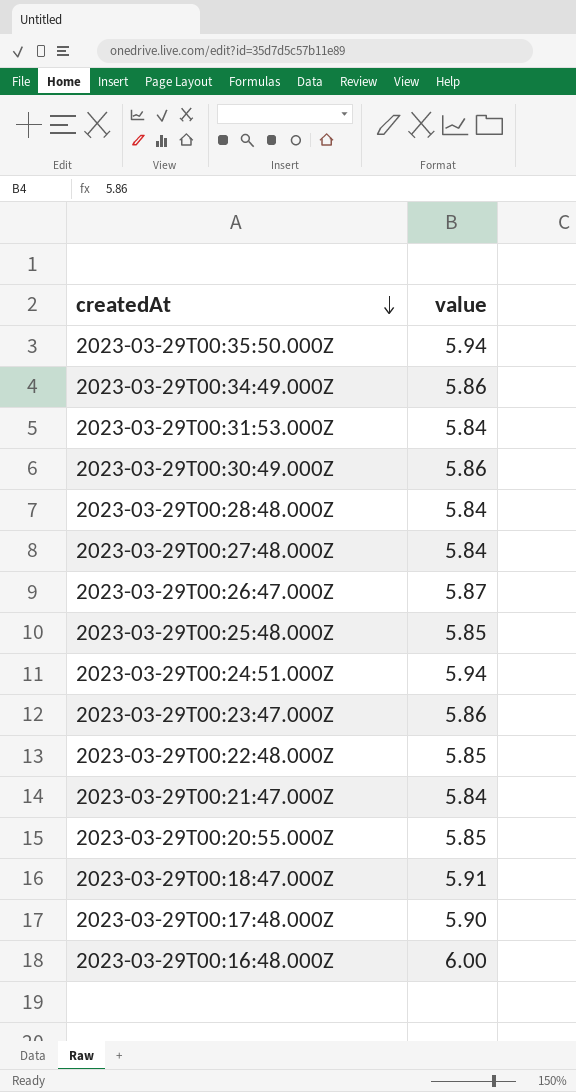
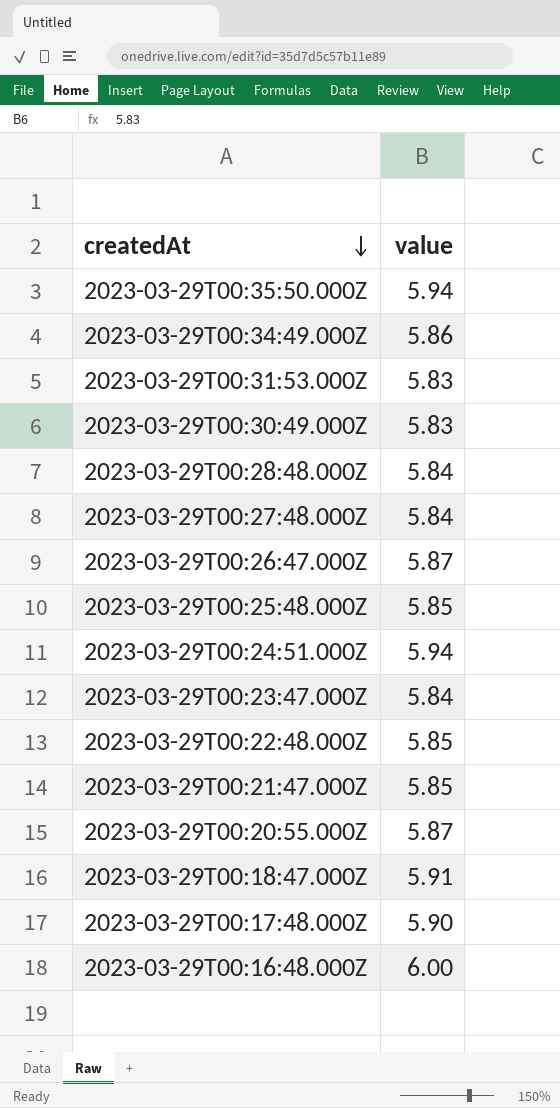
2023-03-29T00:31:53.000Z | value: 5.84 -> 5.83
2023-03-29T00:30:49.000Z | value: 5.86 -> 5.83
2023-03-29T00:23:47.000Z | value: 5.86 -> 5.84
2023-03-29T00:21:47.000Z | value: 5.84 -> 5.85
2023-03-29T00:20:55.000Z | value: 5.85 -> 5.87

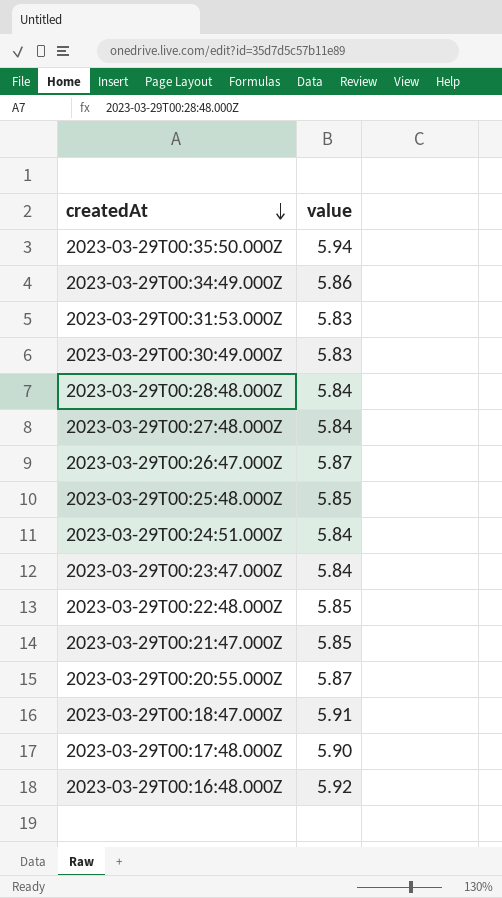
2023-03-29T00:24:51.000Z | value: 5.94 -> 5.84
2023-03-29T00:16:48.000Z | value: 6.00 -> 5.92

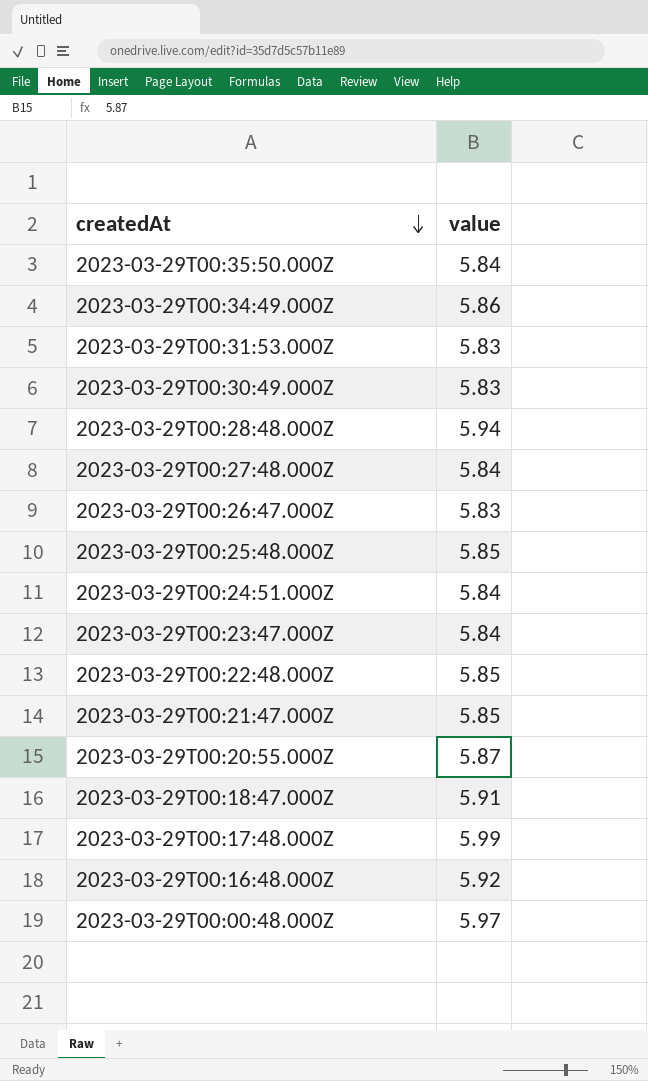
2023-03-29T00:35:50.000Z | value: 5.94 -> 5.84
2023-03-29T00:28:48.000Z | value: 5.84 -> 5.94
2023-03-29T00:26:47.000Z | value: 5.87 -> 5.83
2023-03-29T00:17:48.000Z | value: 5.90 -> 5.99
row 2023-03-29T00:00:48.000Z: none -> 5.97

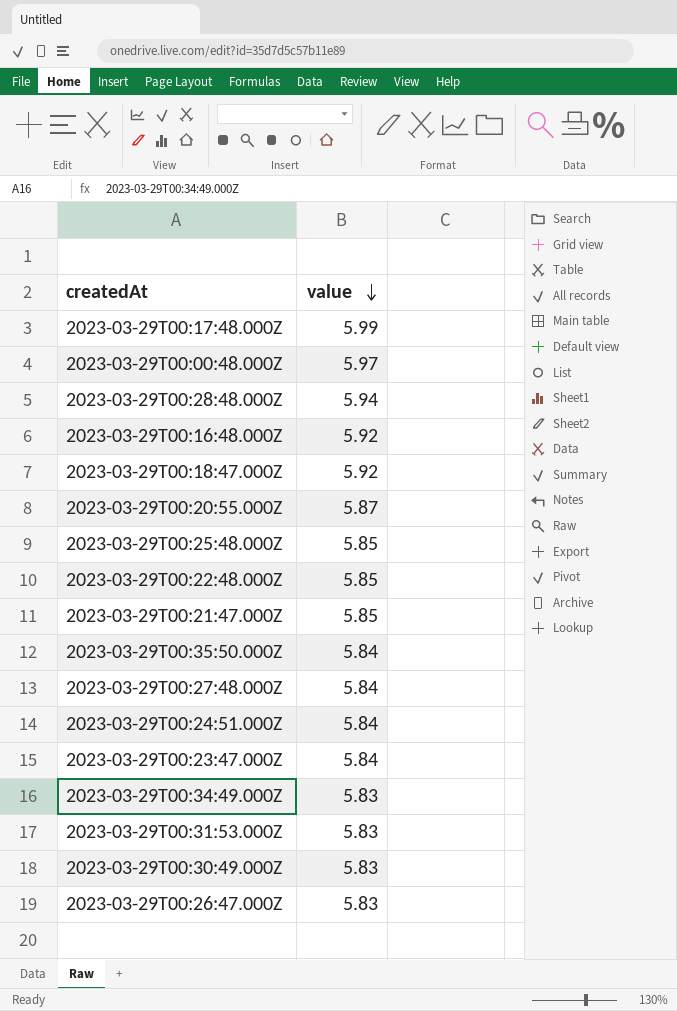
row order: createdAt descending -> value descending
2023-03-29T00:18:47.000Z | value: 5.91 -> 5.92
2023-03-29T00:34:49.000Z | value: 5.86 -> 5.83

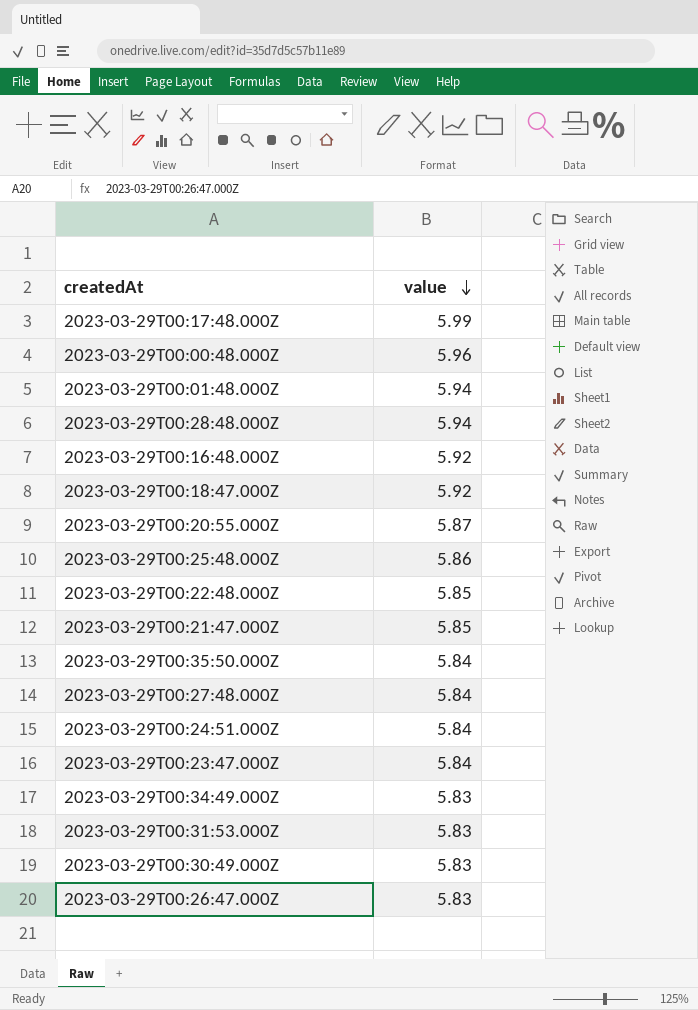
2023-03-29T00:00:48.000Z | value: 5.97 -> 5.96
row 2023-03-29T00:01:48.000Z: none -> 5.94
2023-03-29T00:25:48.000Z | value: 5.85 -> 5.86

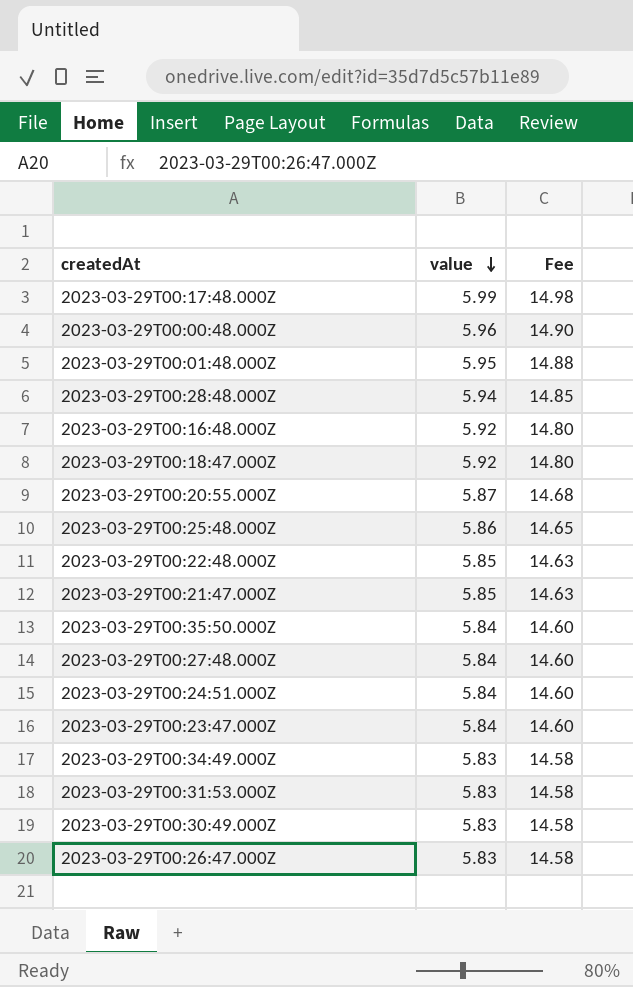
column Fee | formula: none -> [value] * 2.5
2023-03-29T00:01:48.000Z | value: 5.94 -> 5.95

